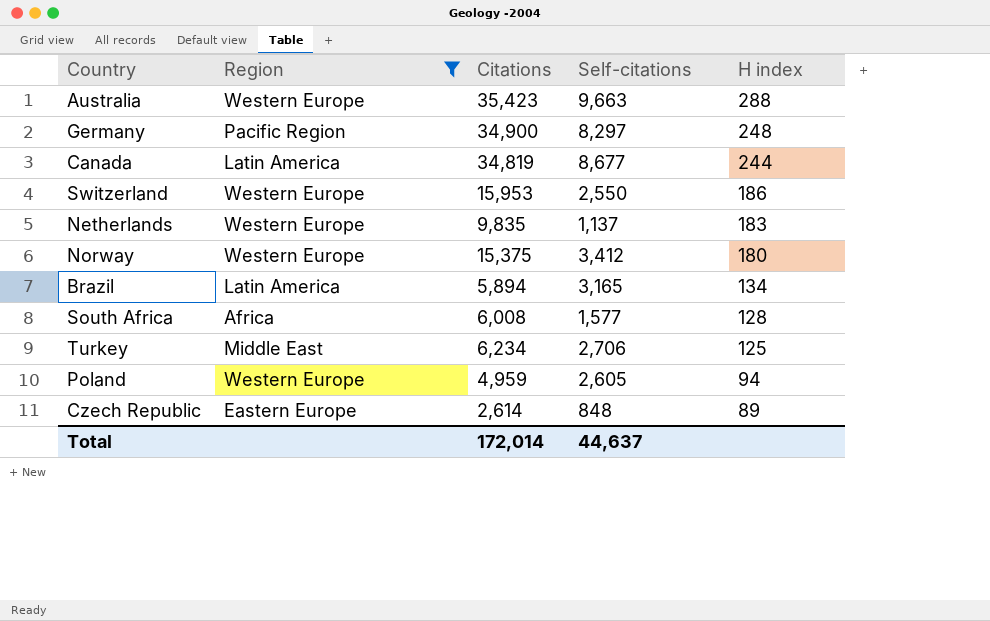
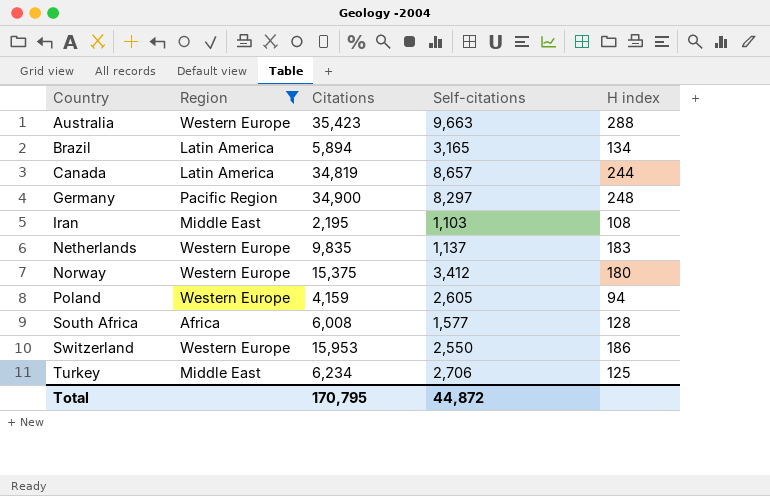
row order: H index descending -> Country ascending
row Czech Republic: Eastern Europe | 2,614 | 848 | 89 -> none
Canada | Self-citations: 8,677 -> 8,657
row Iran: none -> Middle East | 2,195 | 1,103 | 108
Poland | Citations: 4,959 -> 4,159
Total | Citations: 172,014 -> 170,795
Total | Self-citations: 44,637 -> 44,872

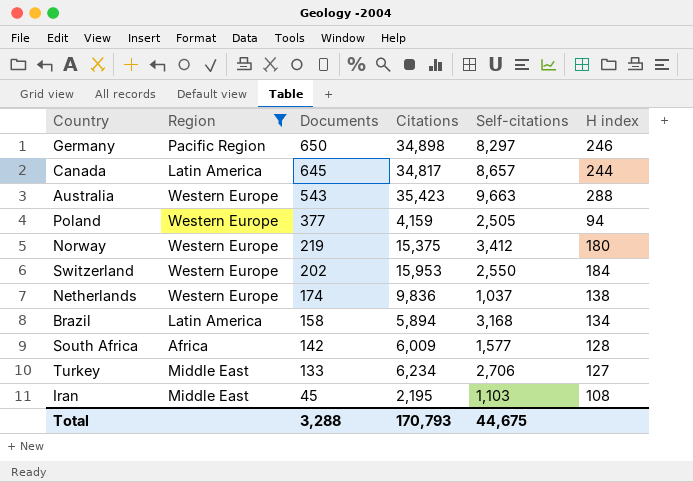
row order: Country ascending -> Documents descending
column Documents | position: none -> 3
Germany | Citations: 34,900 -> 34,898
Germany | H index: 248 -> 246
Canada | Citations: 34,819 -> 34,817
Poland | Self-citations: 2,605 -> 2,505
Switzerland | H index: 186 -> 184
Netherlands | Citations: 9,835 -> 9,836
Netherlands | Self-citations: 1,137 -> 1,037
Netherlands | H index: 183 -> 138
Brazil | Self-citations: 3,165 -> 3,168
South Africa | Citations: 6,008 -> 6,009
Turkey | H index: 125 -> 127
Total | Citations: 170,795 -> 170,793
Total | Self-citations: 44,872 -> 44,675

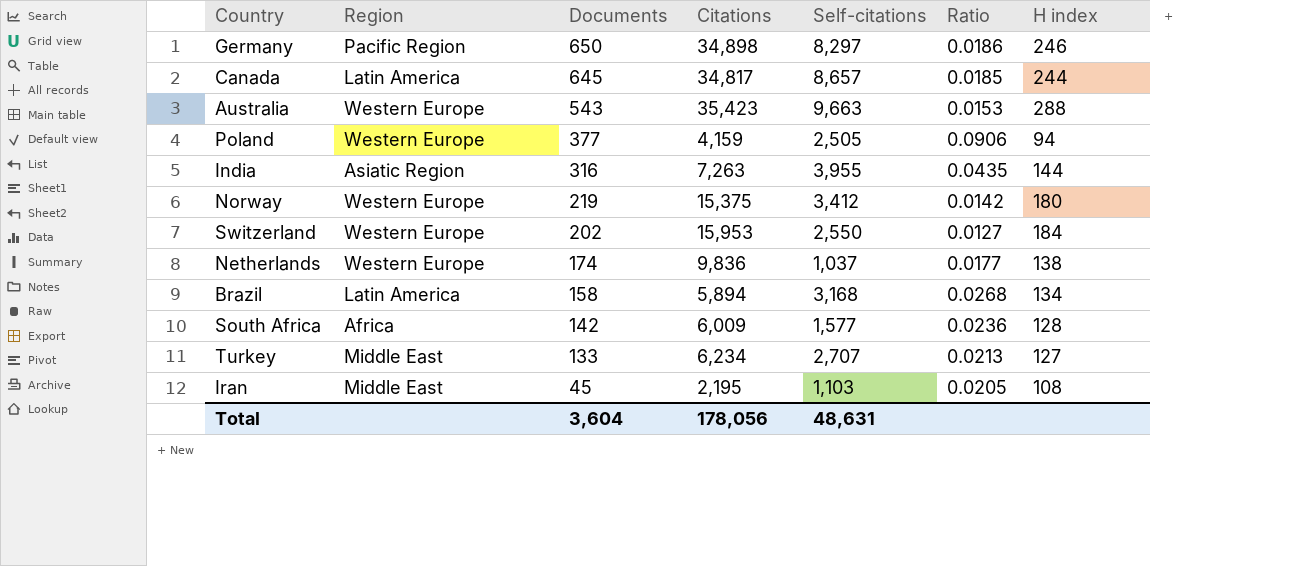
filter: Region != Asiatic Region -> none
column Ratio | formula: none -> [Documents] / [Citations]
Turkey | Self-citations: 2,706 -> 2,707
Total | Documents: 3,288 -> 3,604
Total | Citations: 170,793 -> 178,056
Total | Self-citations: 44,675 -> 48,631

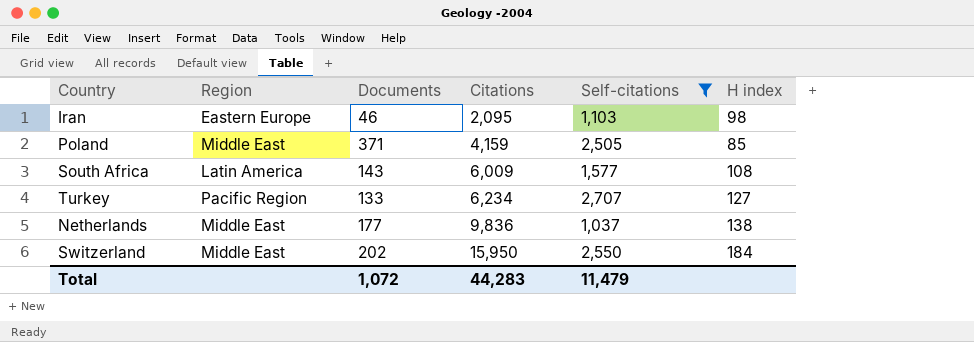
filter: none -> Self-citations <= 2,707
row order: Documents descending -> Citations ascending
column Ratio | formula: [Documents] / [Citations] -> none
Iran | Region: Middle East -> Eastern Europe
Iran | Documents: 45 -> 46
Iran | Citations: 2,195 -> 2,095
Iran | H index: 108 -> 98
Poland | Region: Western Europe -> Middle East
Poland | Documents: 377 -> 371
Poland | H index: 94 -> 85
South Africa | Region: Africa -> Latin America
South Africa | Documents: 142 -> 143
South Africa | H index: 128 -> 108
Turkey | Region: Middle East -> Pacific Region
Netherlands | Region: Western Europe -> Middle East
Netherlands | Documents: 174 -> 177
Switzerland | Region: Western Europe -> Middle East
Switzerland | Citations: 15,953 -> 15,950
Total | Documents: 3,604 -> 1,072
Total | Citations: 178,056 -> 44,283
Total | Self-citations: 48,631 -> 11,479

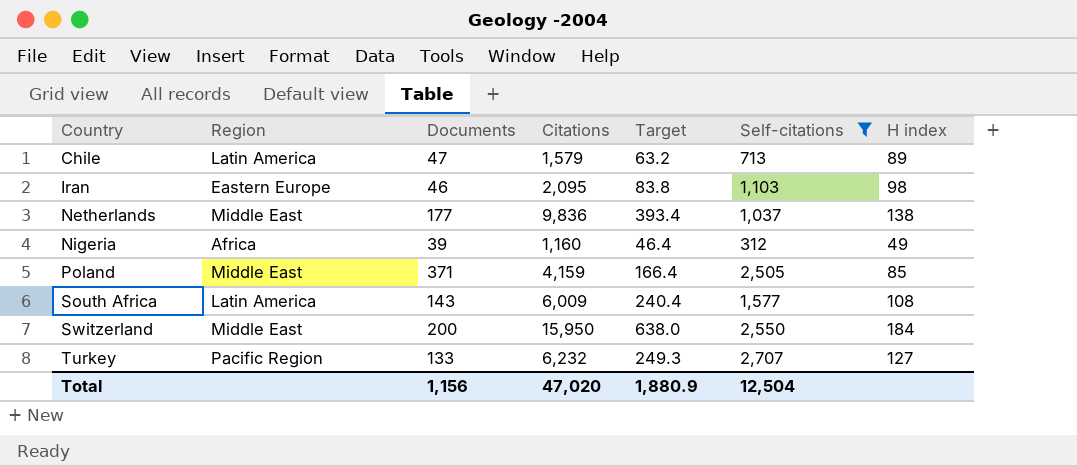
row order: Citations ascending -> Country ascending
column Target | formula: none -> [Citations] * 0.04
row Chile: none -> Latin America | 47 | 1,579 | 63.2 | 713 | 89
row Nigeria: none -> Africa | 39 | 1,160 | 46.4 | 312 | 49
Switzerland | Documents: 202 -> 200
Turkey | Citations: 6,234 -> 6,232
Total | Documents: 1,072 -> 1,156
Total | Citations: 44,283 -> 47,020
Total | Self-citations: 11,479 -> 12,504

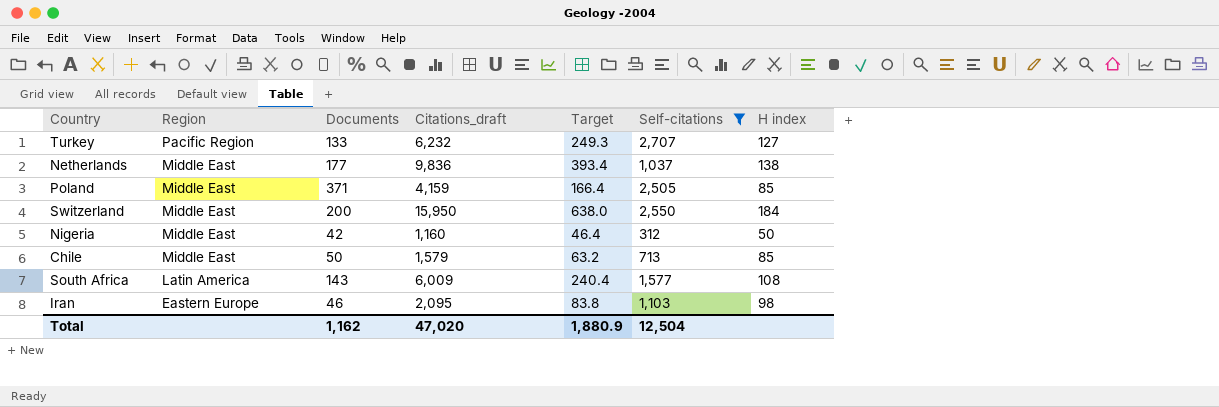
row order: Country ascending -> Region descending
column name: Citations -> Citations_draft
Nigeria | Region: Africa -> Middle East
Nigeria | Documents: 39 -> 42
Nigeria | H index: 49 -> 50
Chile | Region: Latin America -> Middle East
Chile | Documents: 47 -> 50
Chile | H index: 89 -> 85
Total | Documents: 1,156 -> 1,162

